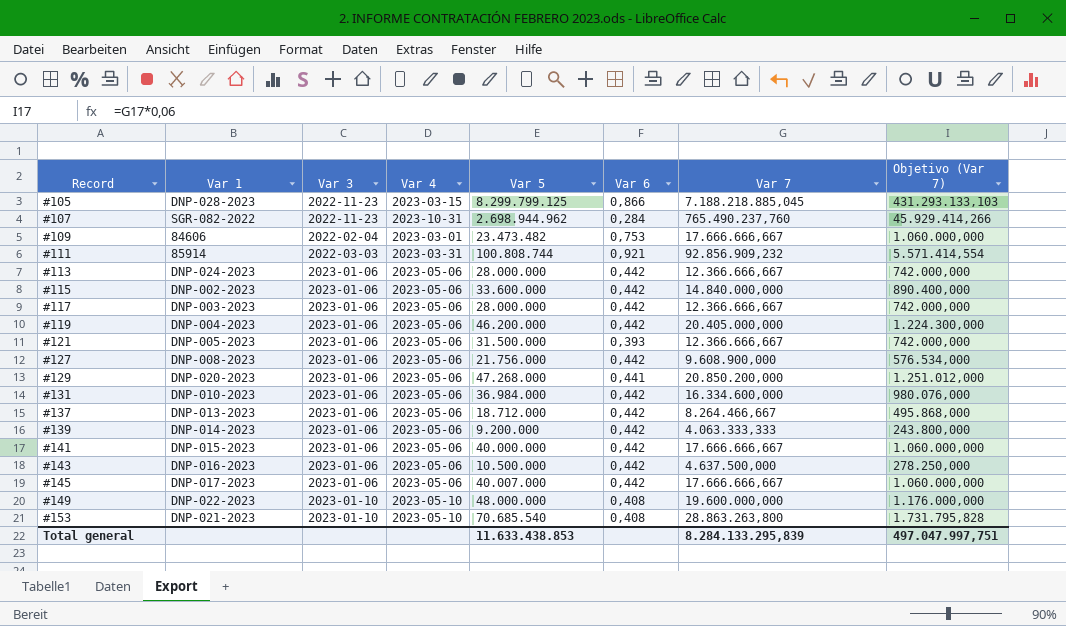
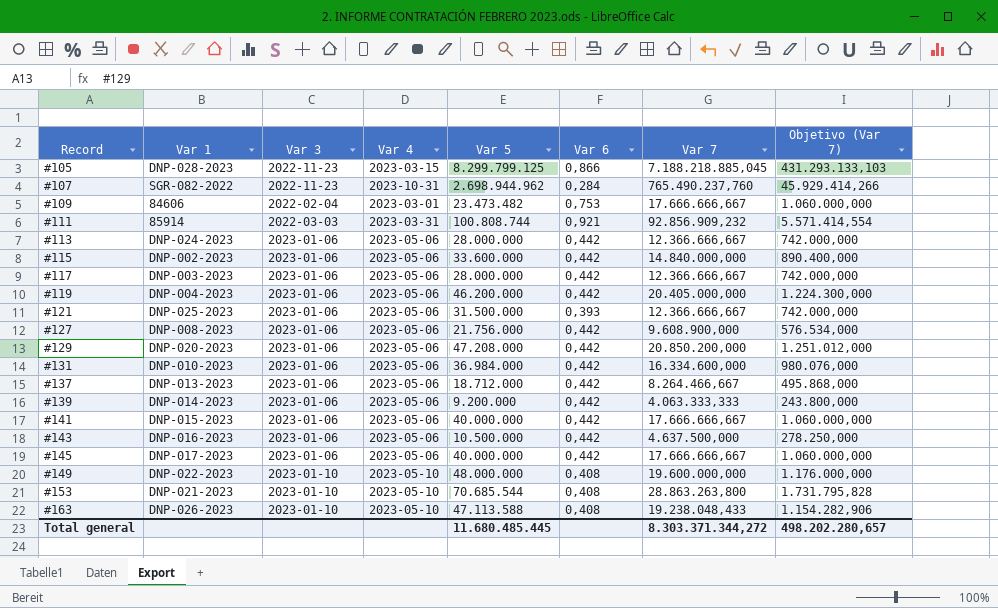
#121 | Var 1: DNP-005-2023 -> DNP-025-2023
#129 | Var 5: 47.268.000 -> 47.208.000
#129 | Var 6: 0,441 -> 0,442
#145 | Var 5: 40.007.000 -> 40.000.000
#153 | Var 5: 70.685.540 -> 70.685.544
row #163: none -> DNP-026-2023 | 2023-01-10 | 2023-05-10 | 47.113.588 | 0,408 | 19.238.048,433 | 1.154.282,906
Total general | Var 5: 11.633.438.853 -> 11.680.485.445
Total general | Var 7: 8.284.133.295,839 -> 8.303.371.344,272
Total general | Objetivo (Var 7): 497.047.997,751 -> 498.202.280,657

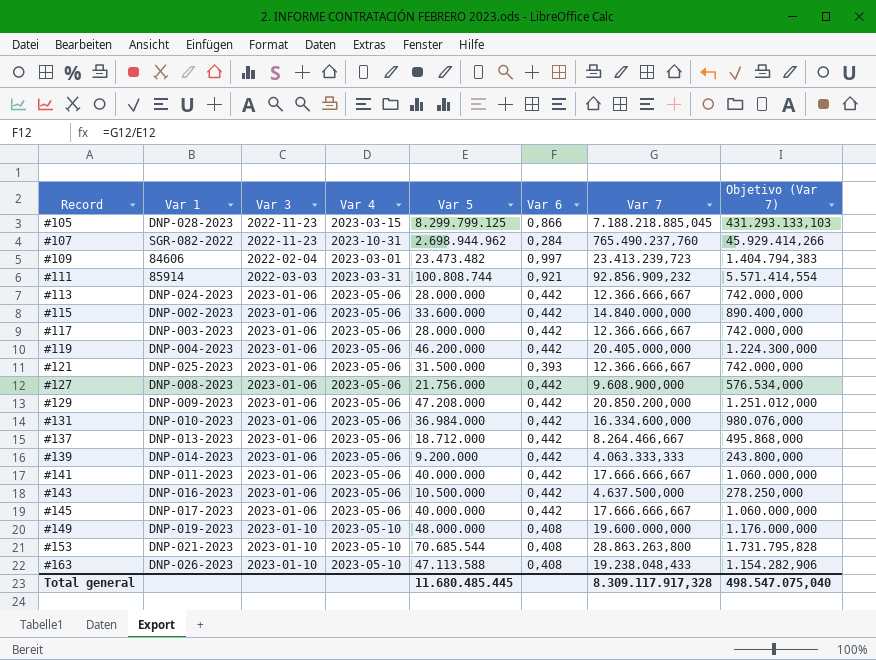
#109 | Var 6: 0,753 -> 0,997
#109 | Var 7: 17.666.666,667 -> 23.413.239,723
#109 | Objetivo (Var 7): 1.060.000,000 -> 1.404.794,383
#129 | Var 1: DNP-020-2023 -> DNP-009-2023
#141 | Var 1: DNP-015-2023 -> DNP-011-2023
#149 | Var 1: DNP-022-2023 -> DNP-019-2023
Total general | Var 7: 8.303.371.344,272 -> 8.309.117.917,328
Total general | Objetivo (Var 7): 498.202.280,657 -> 498.547.075,040

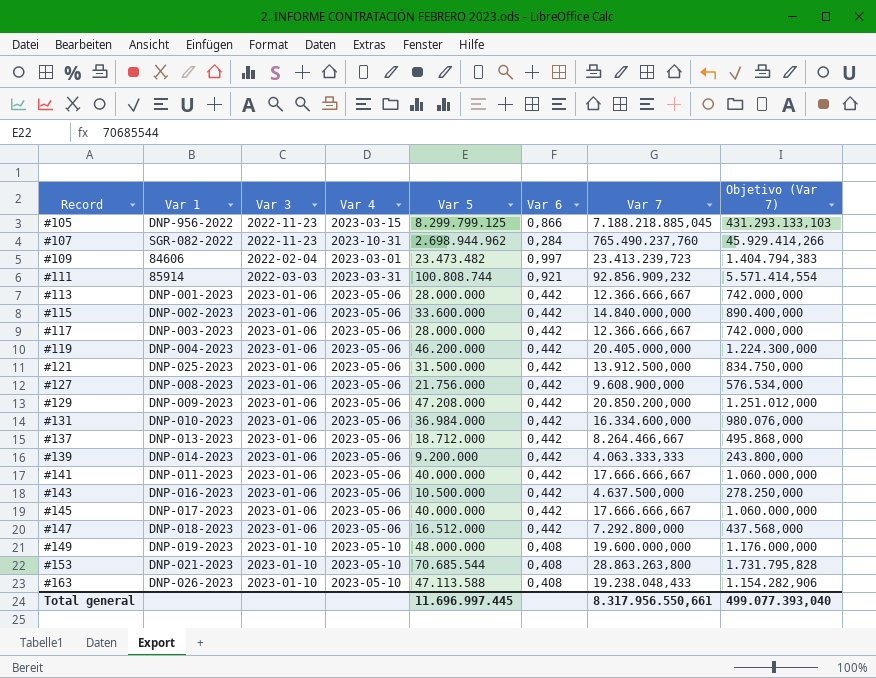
#105 | Var 1: DNP-028-2023 -> DNP-956-2022
#113 | Var 1: DNP-024-2023 -> DNP-001-2023
#121 | Var 6: 0,393 -> 0,442
#121 | Var 7: 12.366.666,667 -> 13.912.500,000
#121 | Objetivo (Var 7): 742.000,000 -> 834.750,000
row #147: none -> DNP-018-2023 | 2023-01-06 | 2023-05-06 | 16.512.000 | 0,442 | 7.292.800,000 | 437.568,000
Total general | Var 5: 11.680.485.445 -> 11.696.997.445
Total general | Var 7: 8.309.117.917,328 -> 8.317.956.550,661
Total general | Objetivo (Var 7): 498.547.075,040 -> 499.077.393,040

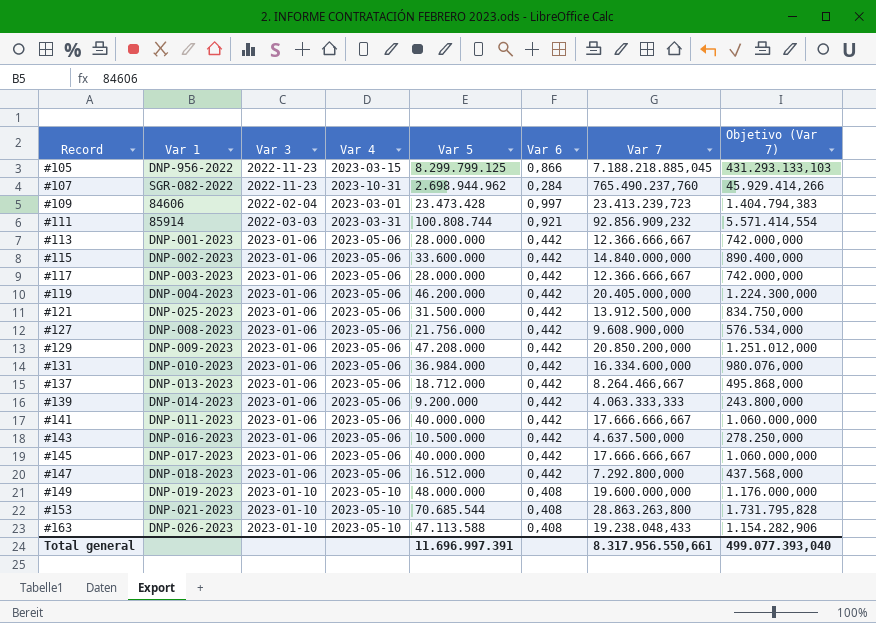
#109 | Var 5: 23.473.482 -> 23.473.428
Total general | Var 5: 11.696.997.445 -> 11.696.997.391

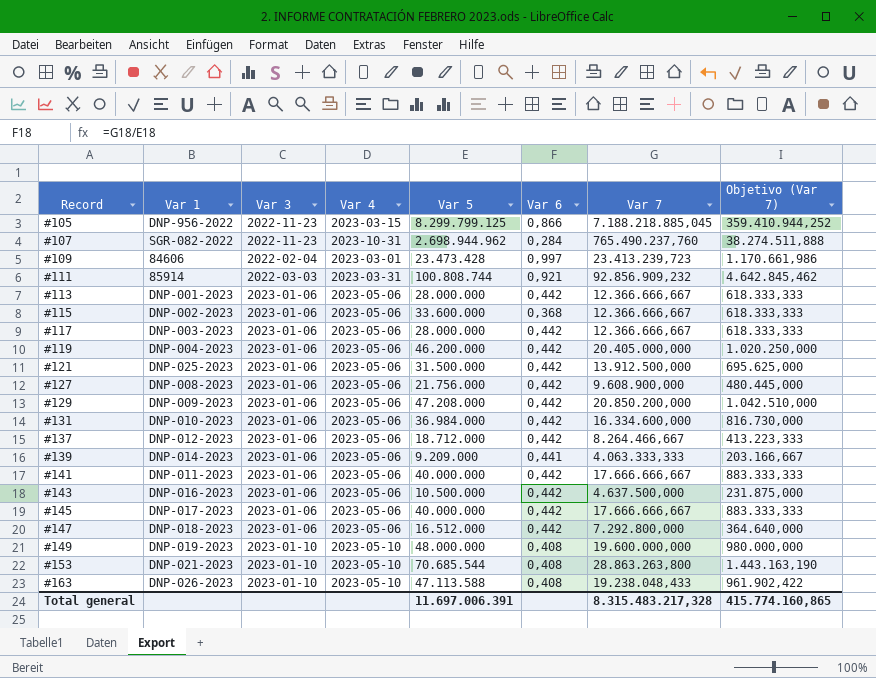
column Objetivo (Var 7) | formula: [Var 7] * 0,06 -> [Var 7] * 0,05
#115 | Var 6: 0,442 -> 0,368
#115 | Var 7: 14.840.000,000 -> 12.366.666,667
#137 | Var 1: DNP-013-2023 -> DNP-012-2023
#139 | Var 5: 9.200.000 -> 9.209.000
#139 | Var 6: 0,442 -> 0,441
Total general | Var 5: 11.696.997.391 -> 11.697.006.391
Total general | Var 7: 8.317.956.550,661 -> 8.315.483.217,328
Total general | Objetivo (Var 7): 499.077.393,040 -> 415.774.160,865

